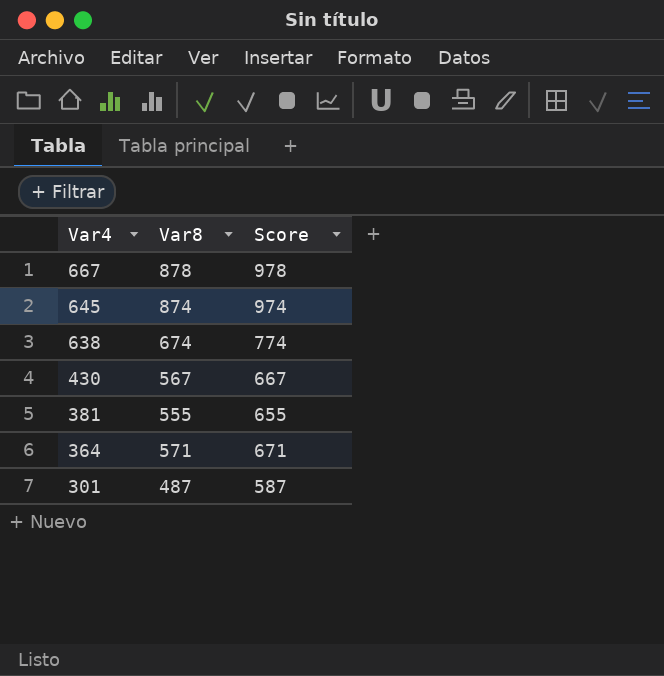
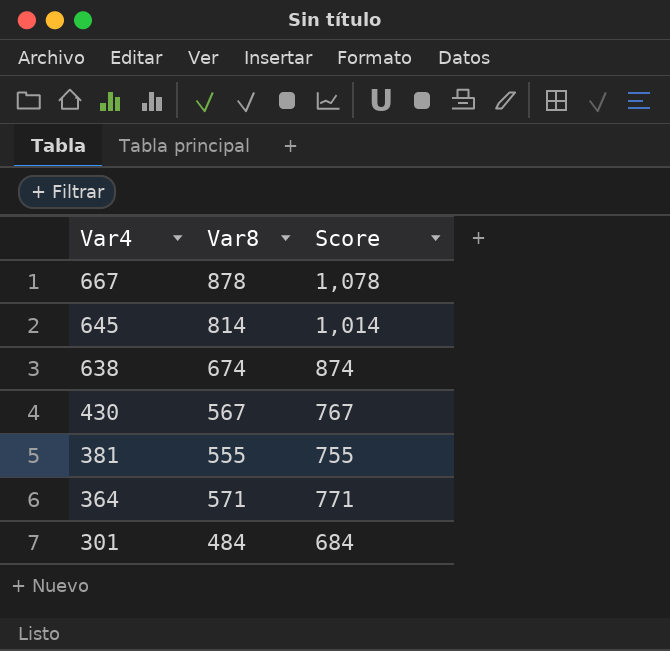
column Score | formula: [Var8] + 100 -> [Var8] + 200
645 | Var8: 874 -> 814
301 | Var8: 487 -> 484

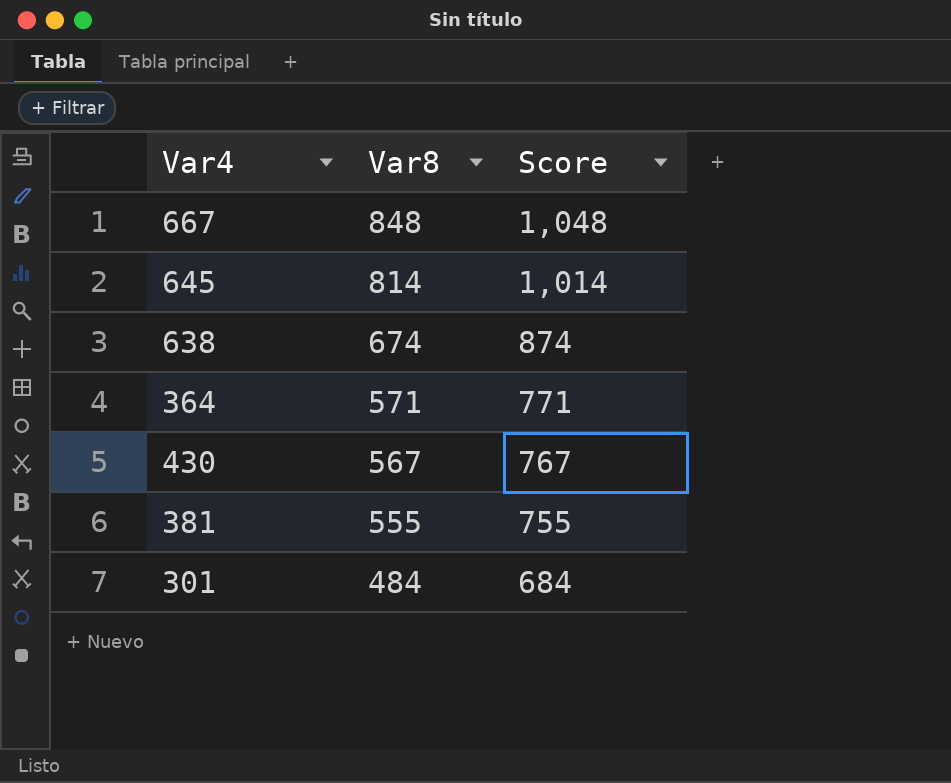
row order: Var4 descending -> Var8 descending
667 | Var8: 878 -> 848
667 | Score: 1,078 -> 1,048

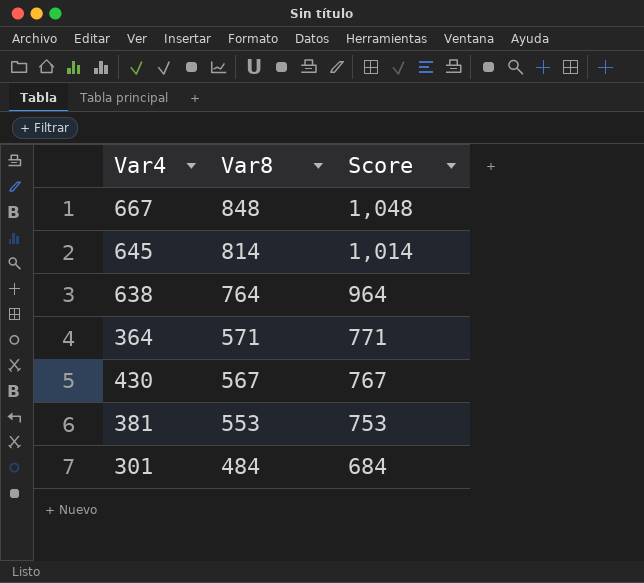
638 | Var8: 674 -> 764
638 | Score: 874 -> 964
381 | Var8: 555 -> 553
381 | Score: 755 -> 753

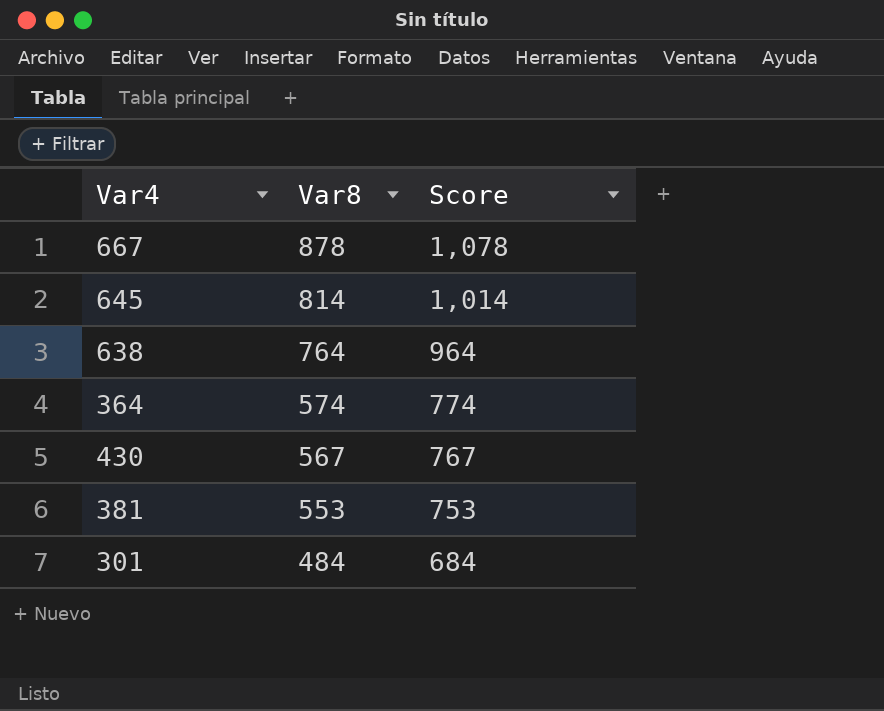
667 | Var8: 848 -> 878
667 | Score: 1,048 -> 1,078
364 | Var8: 571 -> 574
364 | Score: 771 -> 774

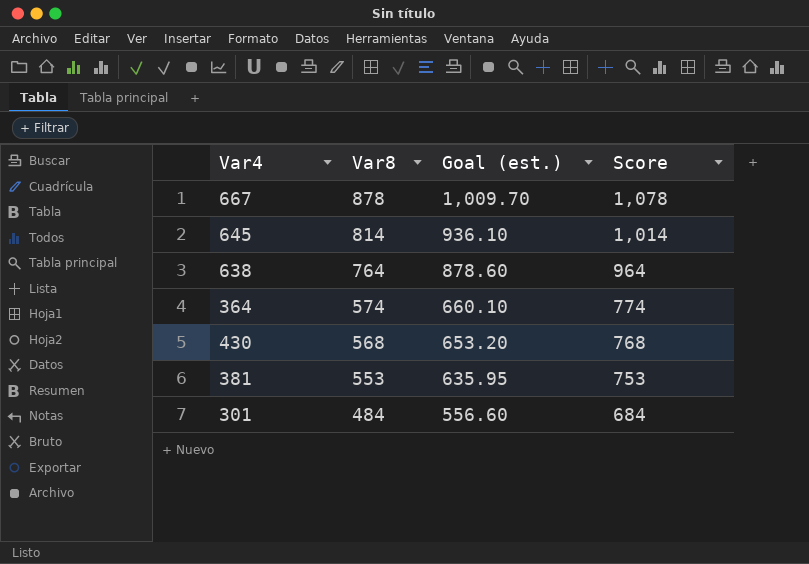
column Goal (est.) | formula: none -> [Var8] * 1.15
430 | Var8: 567 -> 568
430 | Score: 767 -> 768

